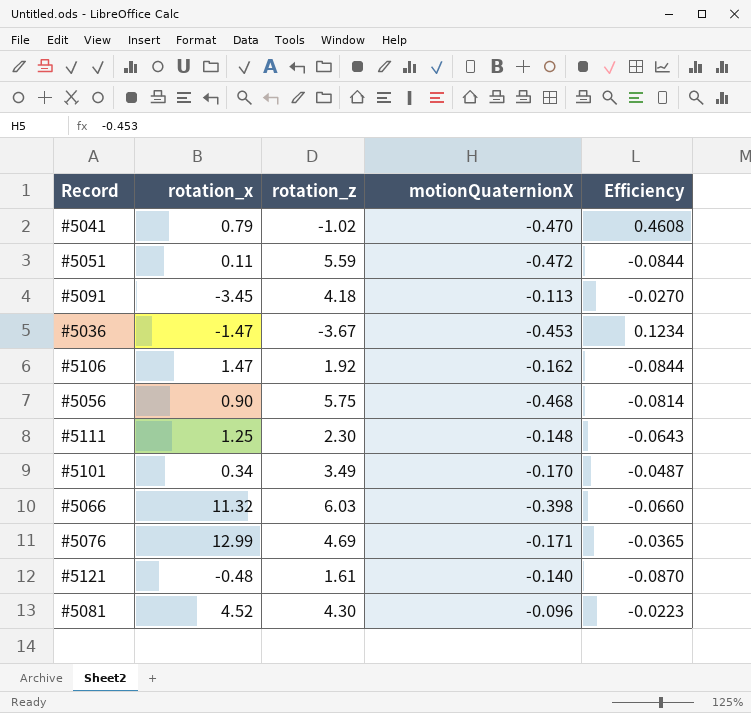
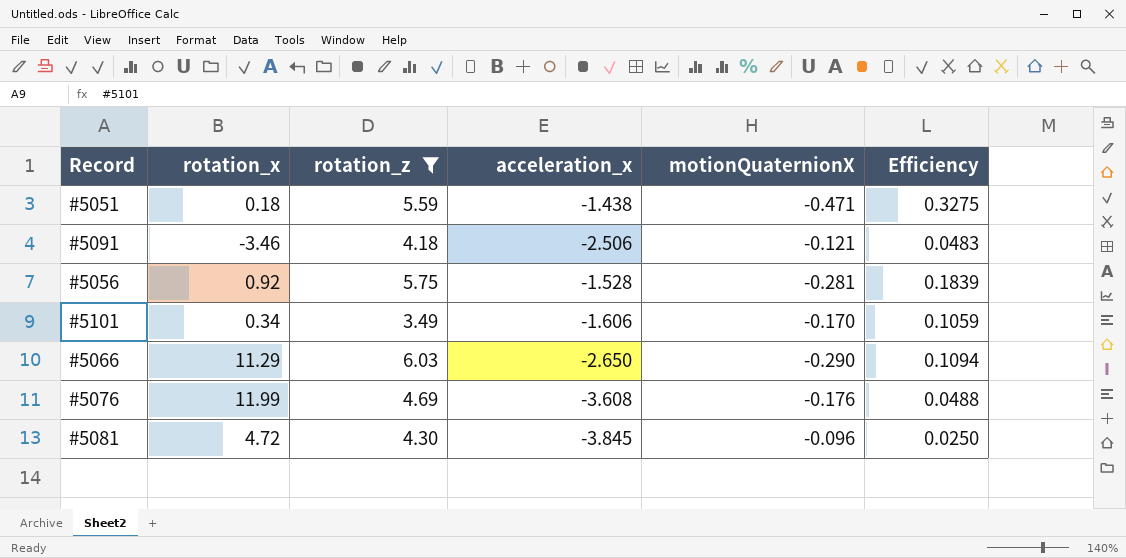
filter: none -> rotation_z >= 3.49
column acceleration_x | position: none -> 4
column Efficiency | formula: [motionQuaternionX] / [rotation_z] -> [motionQuaternionX] / [acceleration_x]
#5051 | rotation_x: 0.11 -> 0.18
#5051 | motionQuaternionX: -0.472 -> -0.471
#5091 | rotation_x: -3.45 -> -3.46
#5091 | motionQuaternionX: -0.113 -> -0.121
#5056 | rotation_x: 0.90 -> 0.92
#5056 | motionQuaternionX: -0.468 -> -0.281
#5066 | rotation_x: 11.32 -> 11.29
#5066 | motionQuaternionX: -0.398 -> -0.290
#5076 | rotation_x: 12.99 -> 11.99
#5076 | motionQuaternionX: -0.171 -> -0.176
#5081 | rotation_x: 4.52 -> 4.72

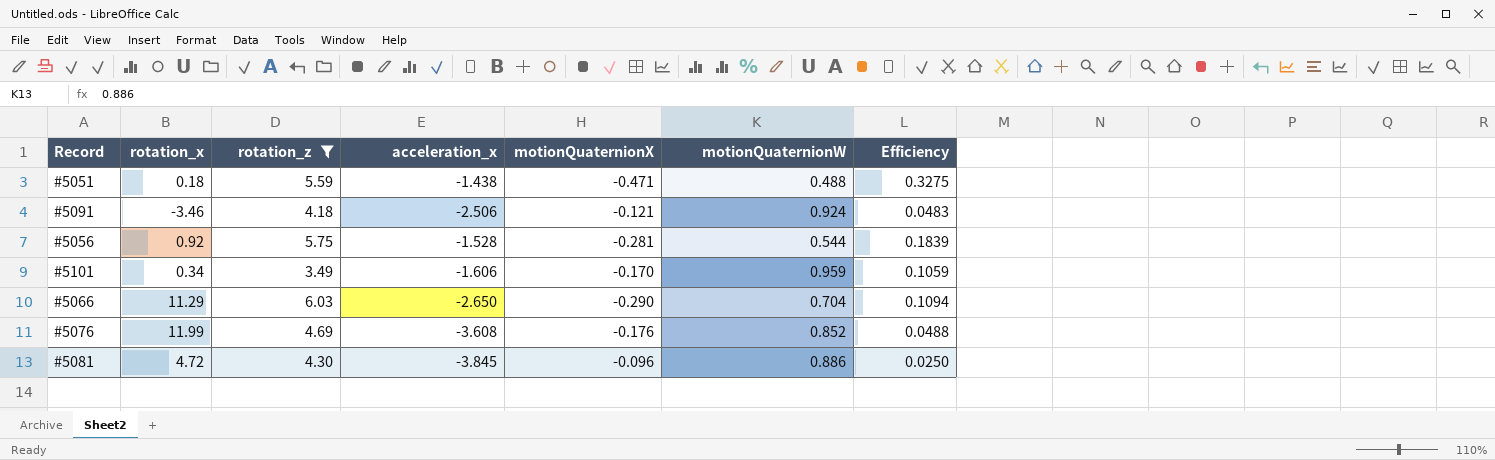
column motionQuaternionW | position: none -> 6

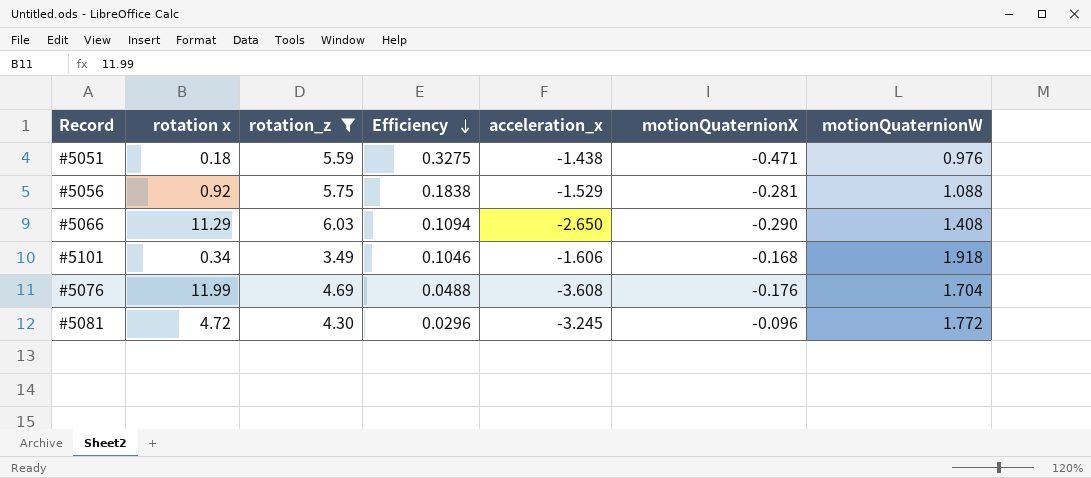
row order: none -> Efficiency descending
column name: rotation_x -> rotation x
column Efficiency | position: 7 -> 4
row #5091: -3.46 | 4.18 | -2.506 | -0.121 | 0.924 | 0.0483 -> none
#5051 | motionQuaternionW: 0.488 -> 0.976
#5056 | Efficiency: 0.1839 -> 0.1838
#5056 | acceleration_x: -1.528 -> -1.529
#5056 | motionQuaternionW: 0.544 -> 1.088
#5066 | motionQuaternionW: 0.704 -> 1.408
#5101 | Efficiency: 0.1059 -> 0.1046
#5101 | motionQuaternionX: -0.170 -> -0.168
#5101 | motionQuaternionW: 0.959 -> 1.918
#5076 | motionQuaternionW: 0.852 -> 1.704
#5081 | Efficiency: 0.0250 -> 0.0296
#5081 | acceleration_x: -3.845 -> -3.245
#5081 | motionQuaternionW: 0.886 -> 1.772

